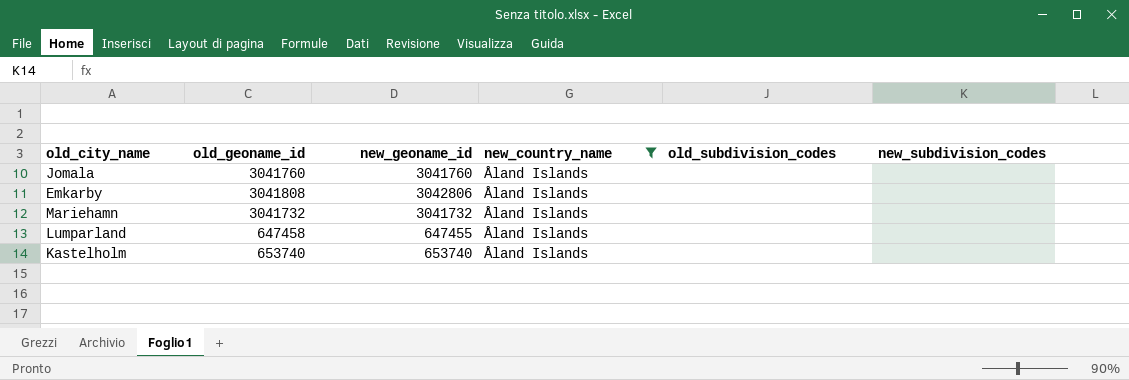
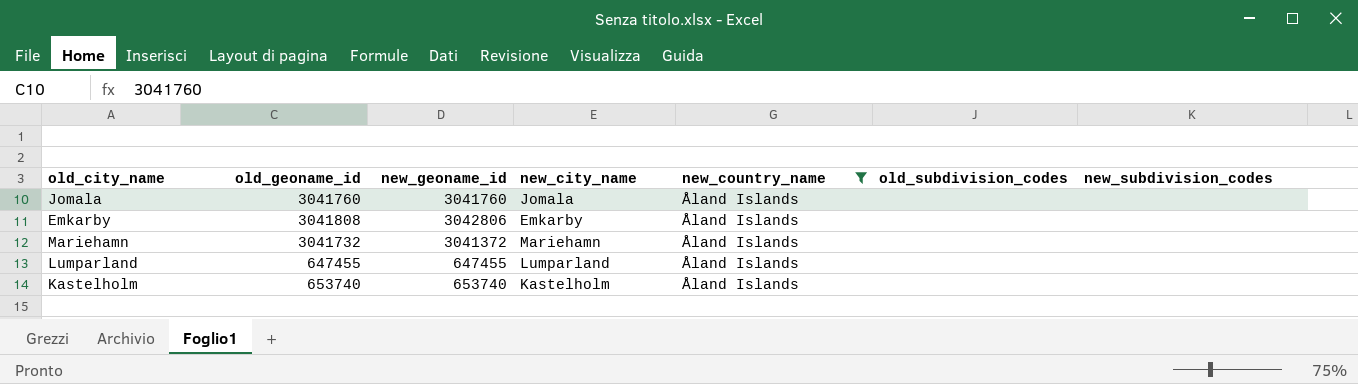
column new_city_name | position: none -> 4
Mariehamn | new_geoname_id: 3041732 -> 3041372
Lumparland | old_geoname_id: 647458 -> 647455

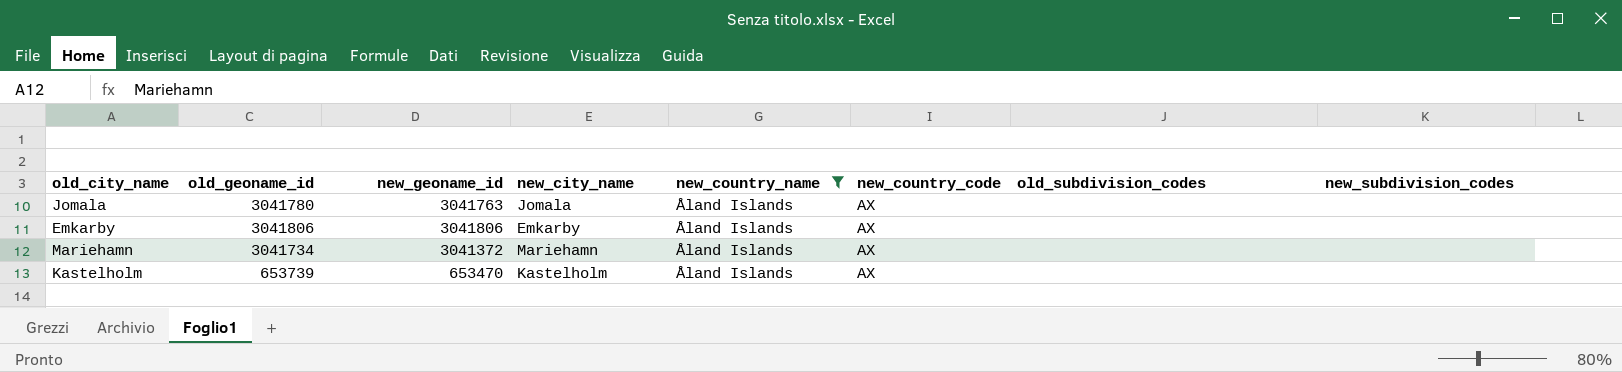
column new_country_code | position: none -> 6
row Lumparland: 647455 | 647455 | Lumparland | Åland Islands | none | none -> none
Jomala | old_geoname_id: 3041760 -> 3041780
Jomala | new_geoname_id: 3041760 -> 3041763
Emkarby | old_geoname_id: 3041808 -> 3041806
Emkarby | new_geoname_id: 3042806 -> 3041806
Mariehamn | old_geoname_id: 3041732 -> 3041734
Kastelholm | old_geoname_id: 653740 -> 653739
Kastelholm | new_geoname_id: 653740 -> 653470

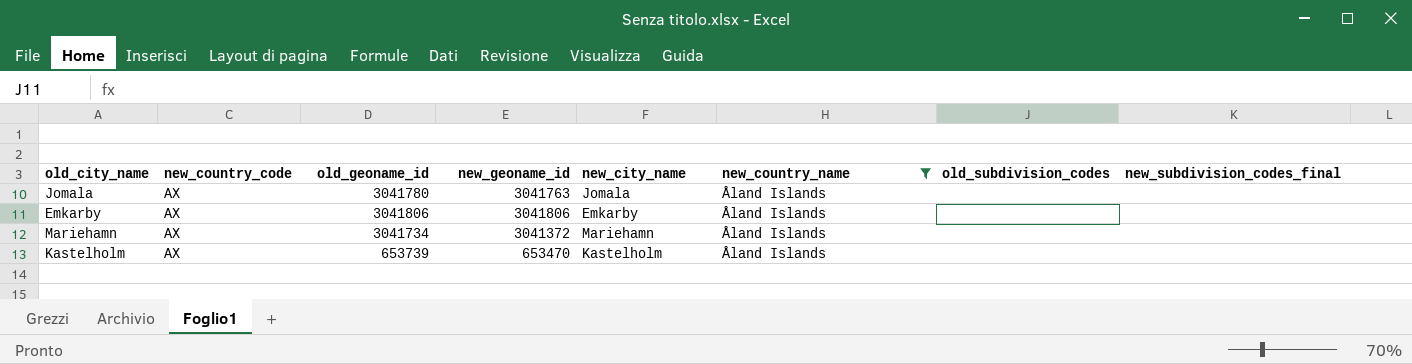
column new_country_code | position: 6 -> 2
column name: new_subdivision_codes -> new_subdivision_codes_final

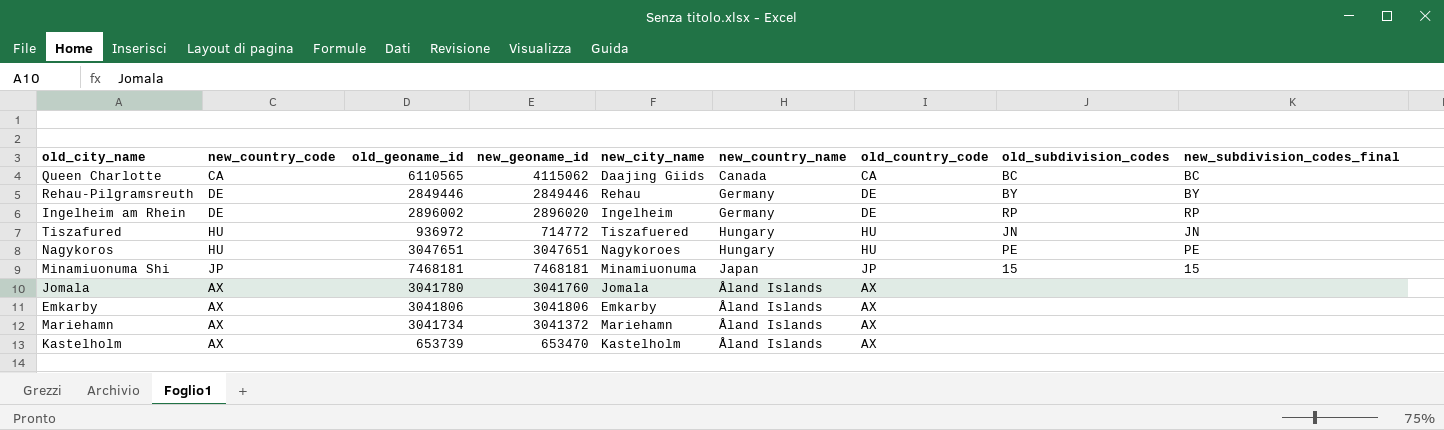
filter: new_country_name = Åland Islands -> none
column old_country_code | position: none -> 7
Jomala | new_geoname_id: 3041763 -> 3041760

